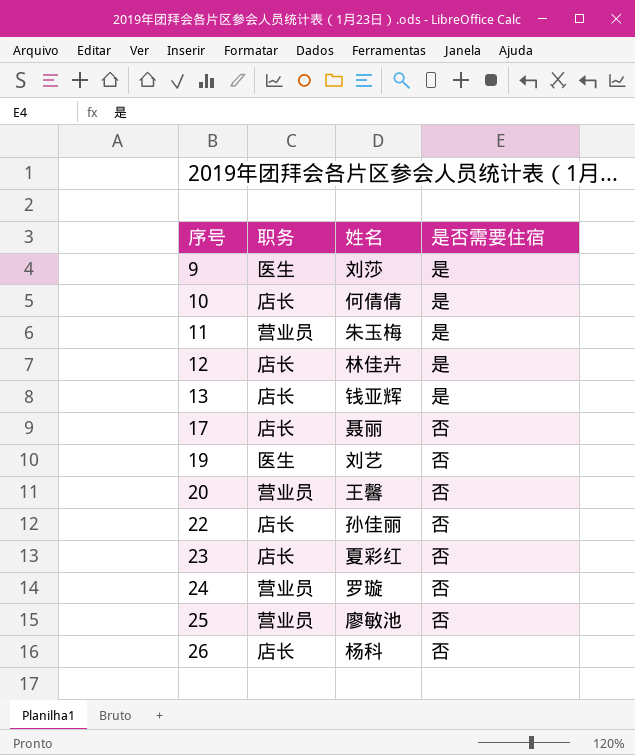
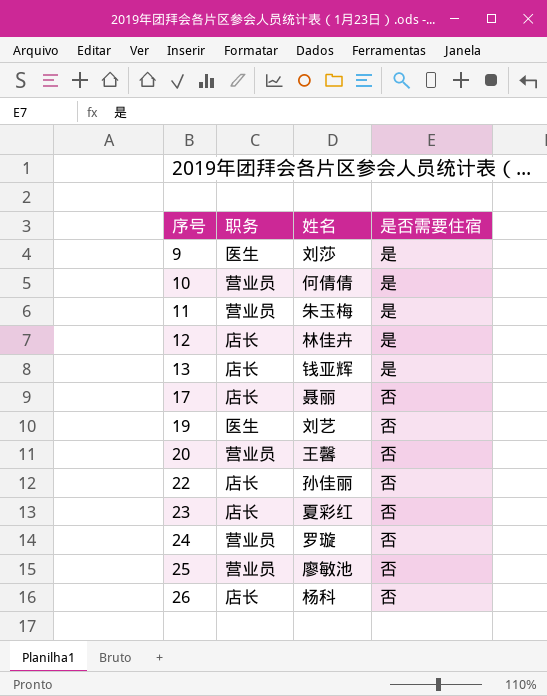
10 | 职务: 店长 -> 营业员

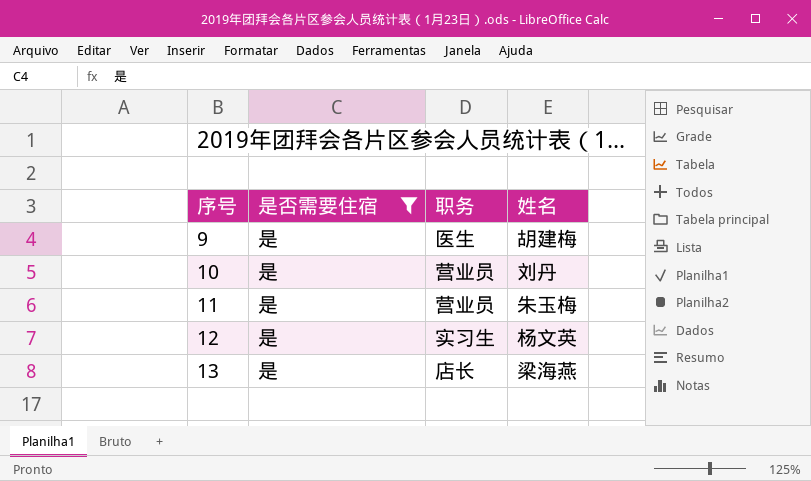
filter: none -> 是否需要住宿 = 是
column 是否需要住宿 | position: 4 -> 2
9 | 姓名: 刘莎 -> 胡建梅
10 | 姓名: 何倩倩 -> 刘丹
12 | 职务: 店长 -> 实习生
12 | 姓名: 林佳卉 -> 杨文英
13 | 姓名: 钱亚辉 -> 梁海燕

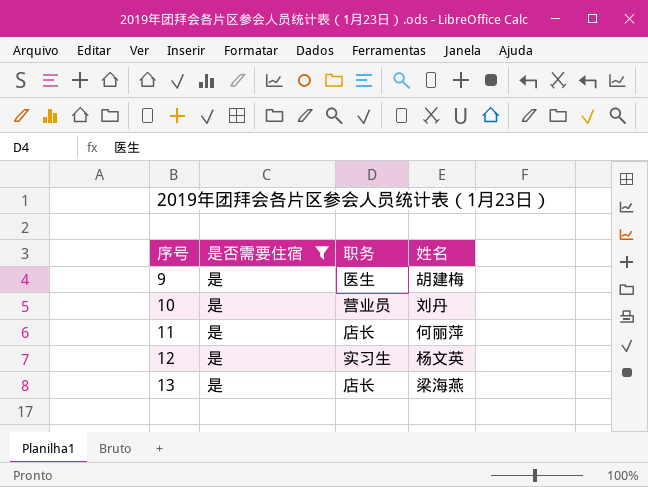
11 | 职务: 营业员 -> 店长
11 | 姓名: 朱玉梅 -> 何丽萍

